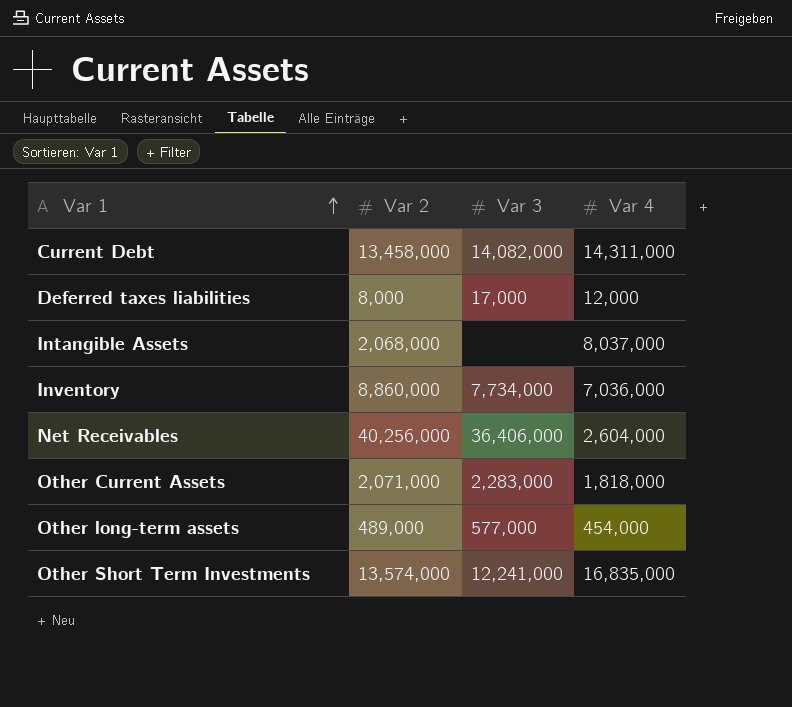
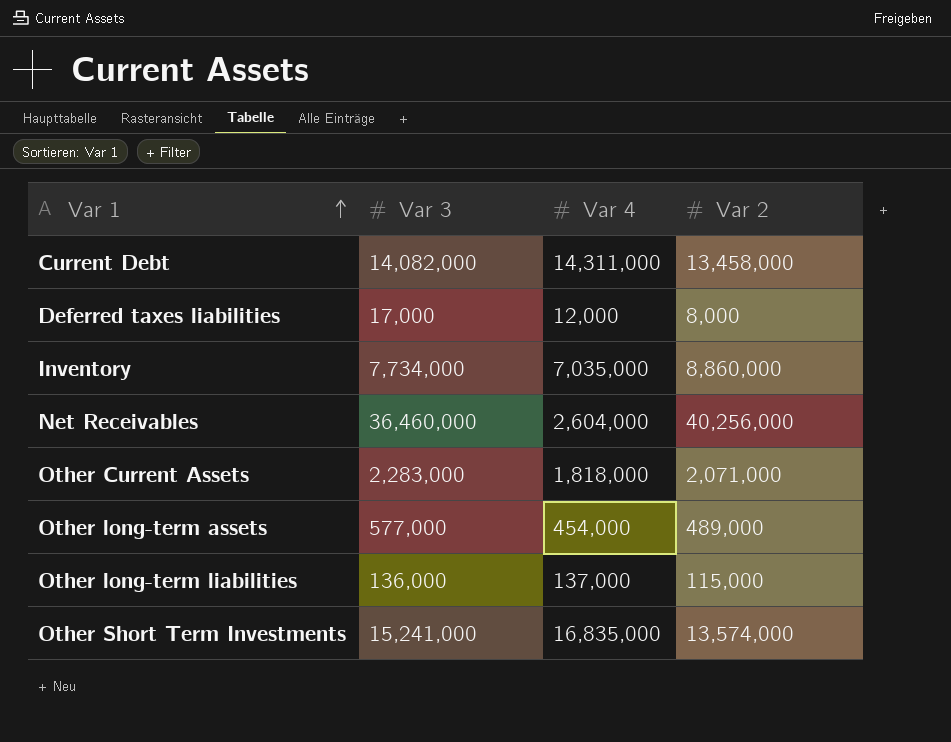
column Var 2 | position: 2 -> 4
row Intangible Assets: 2,068,000 | none | 8,037,000 -> none
Inventory | Var 4: 7,036,000 -> 7,035,000
Net Receivables | Var 3: 36,406,000 -> 36,460,000
row Other long-term liabilities: none -> 136,000 | 137,000 | 115,000
Other Short Term Investments | Var 3: 12,241,000 -> 15,241,000

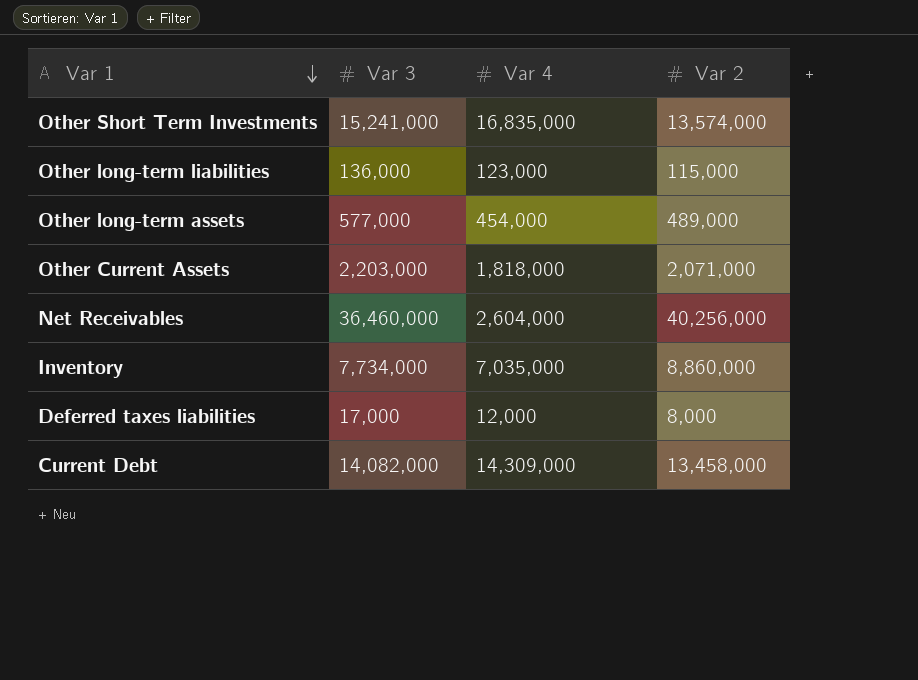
row order: Var 1 ascending -> Var 1 descending
Other long-term liabilities | Var 4: 137,000 -> 123,000
Other Current Assets | Var 3: 2,283,000 -> 2,203,000
Current Debt | Var 4: 14,311,000 -> 14,309,000

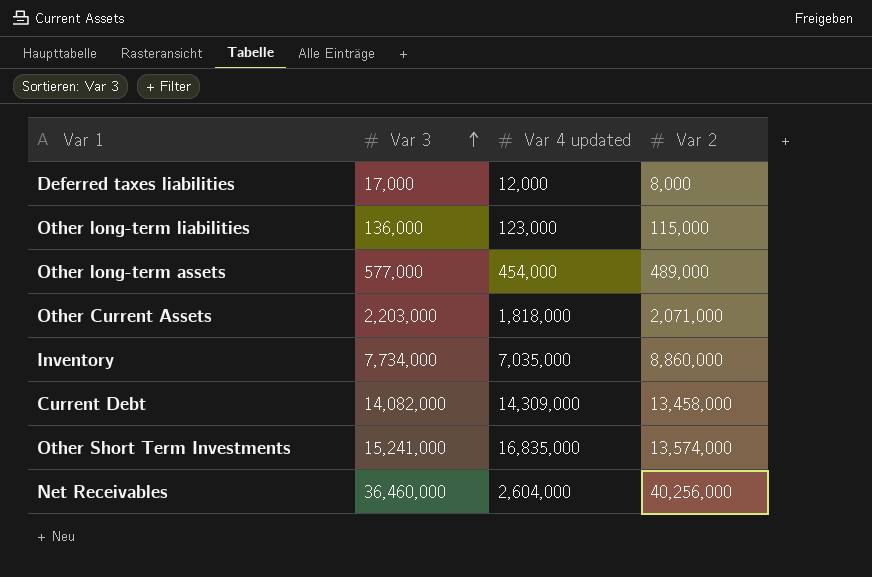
row order: Var 1 descending -> Var 3 ascending
column name: Var 4 -> Var 4 updated

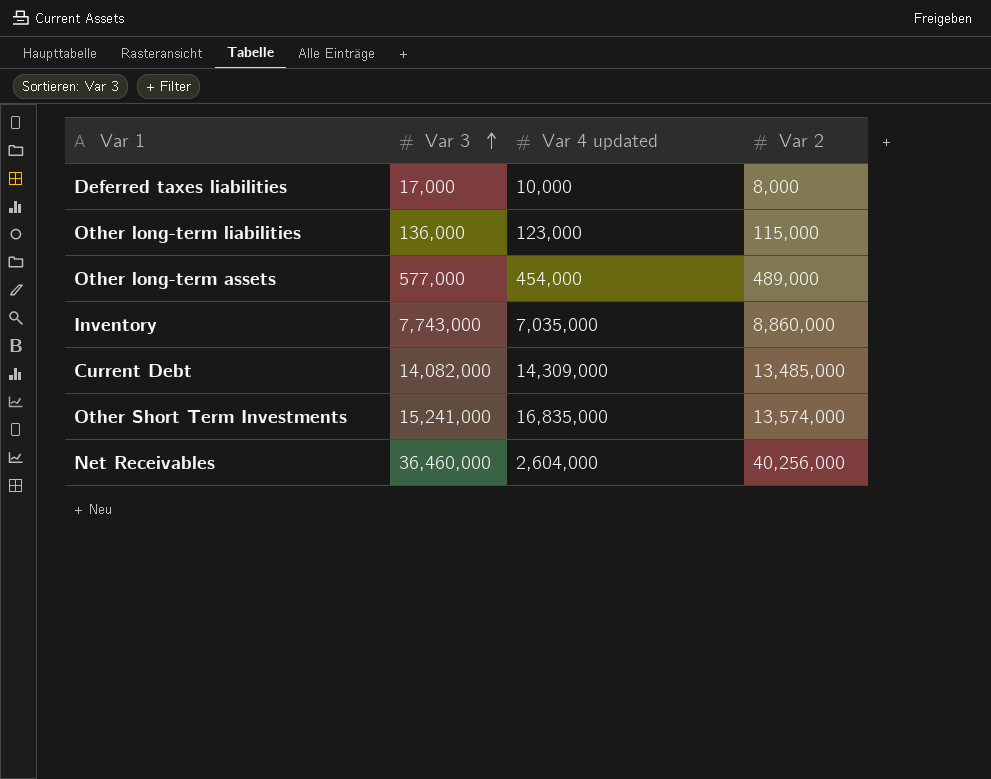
row Other Current Assets: 2,203,000 | 1,818,000 | 2,071,000 -> none
Deferred taxes liabilities | Var 4 updated: 12,000 -> 10,000
Inventory | Var 3: 7,734,000 -> 7,743,000
Current Debt | Var 2: 13,458,000 -> 13,485,000

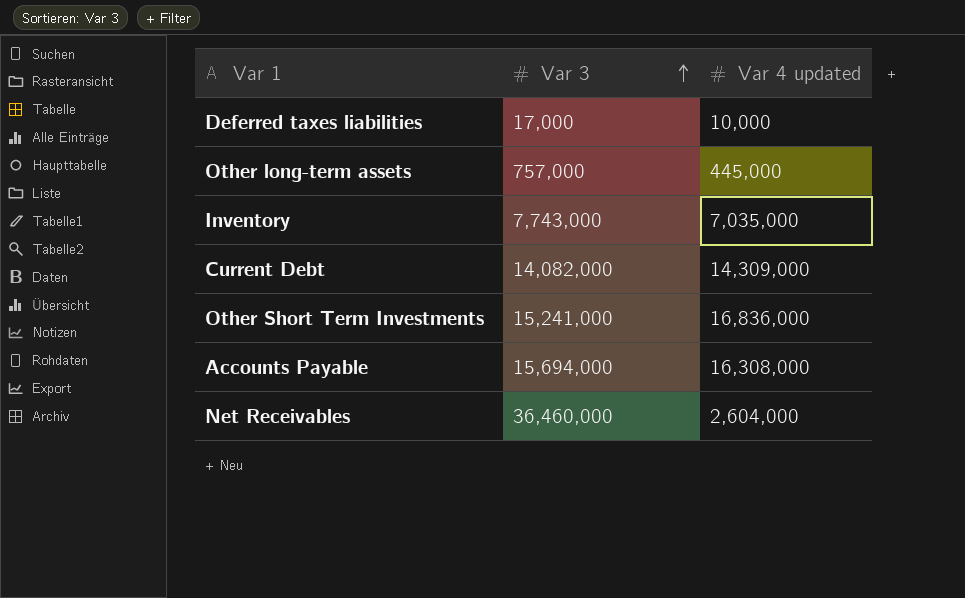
column Var 2 | position: 4 -> none
row Other long-term liabilities: 136,000 | 123,000 | 115,000 -> none
Other long-term assets | Var 3: 577,000 -> 757,000
Other long-term assets | Var 4 updated: 454,000 -> 445,000
Other Short Term Investments | Var 4 updated: 16,835,000 -> 16,836,000
row Accounts Payable: none -> 15,694,000 | 16,308,000

